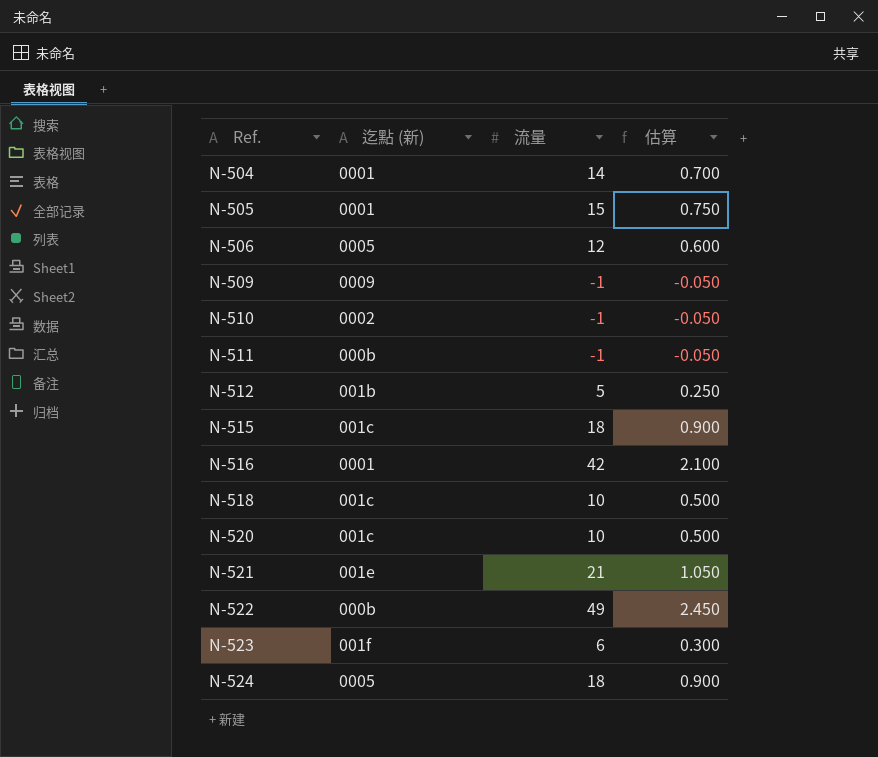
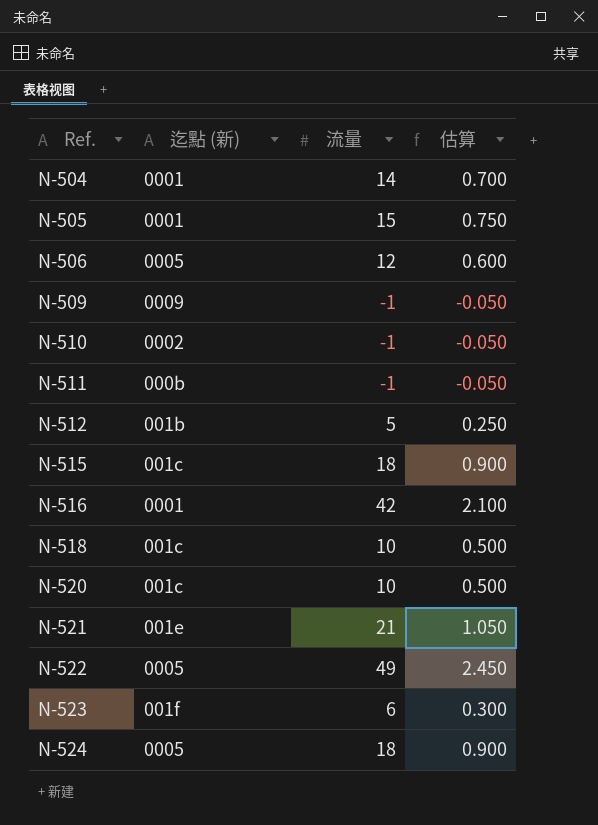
N-522 | 迄點 (新): 000b -> 0005

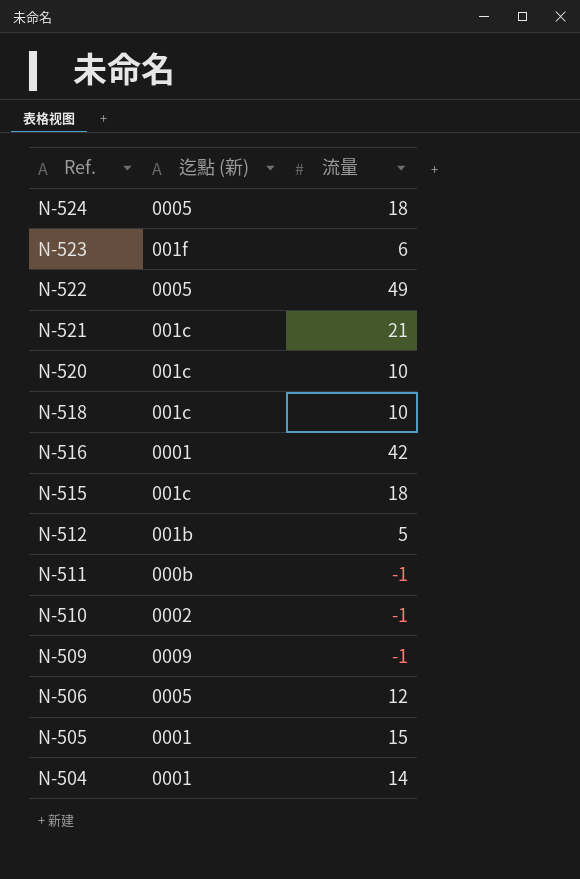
row order: Ref. ascending -> Ref. descending
column 估算 | formula: [流量] * 0.05 -> none
N-521 | 迄點 (新): 001e -> 001c

